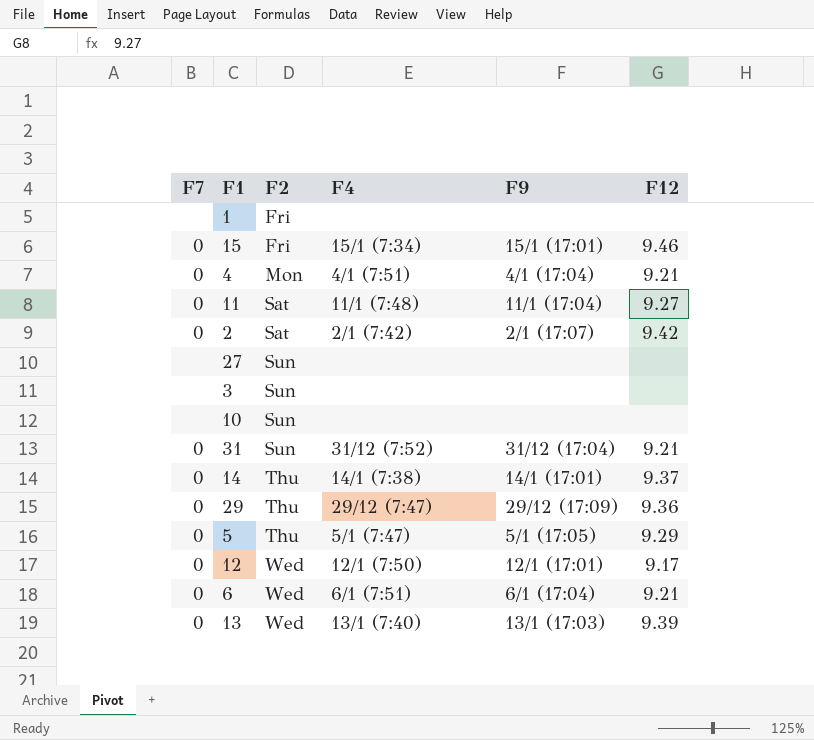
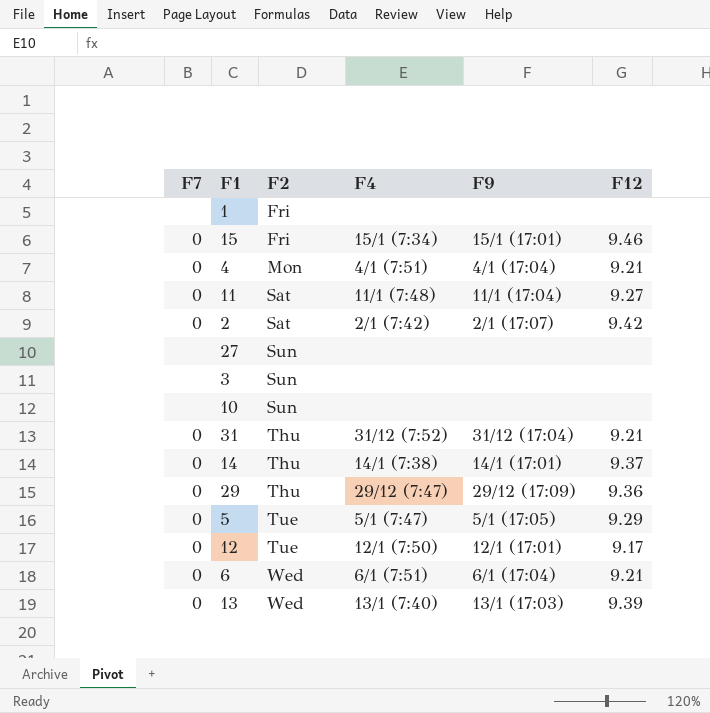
31 | F2: Sun -> Thu
5 | F2: Thu -> Tue
12 | F2: Wed -> Tue

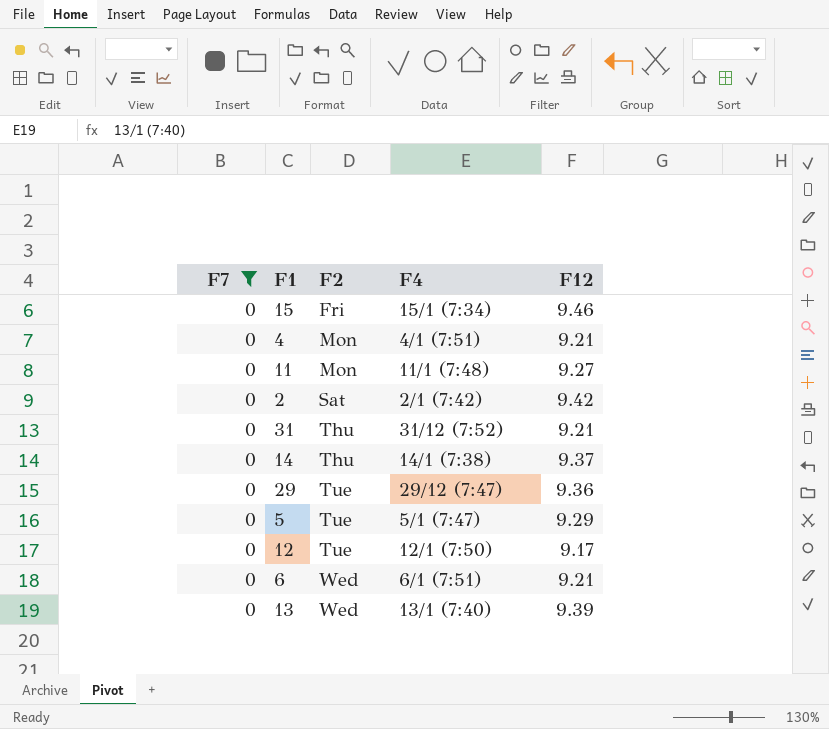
filter: none -> F7 = 0
column F9 | position: 5 -> none
11 | F2: Sat -> Mon
29 | F2: Thu -> Tue

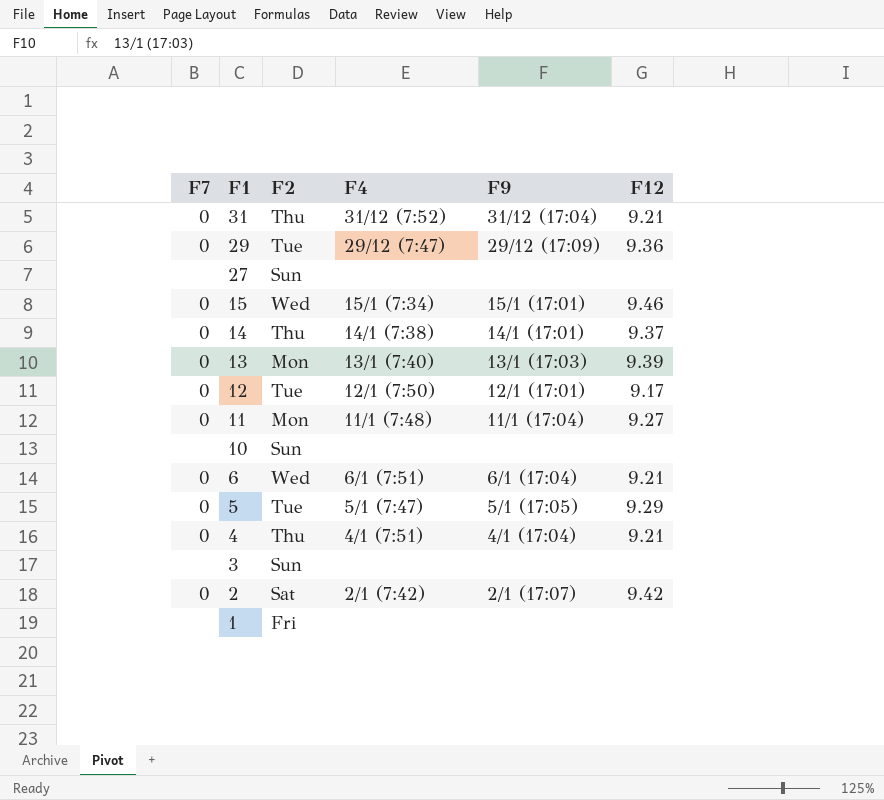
filter: F7 = 0 -> none
row order: F2 ascending -> F1 descending
column F9 | position: none -> 5
15 | F2: Fri -> Wed
13 | F2: Wed -> Mon
4 | F2: Mon -> Thu

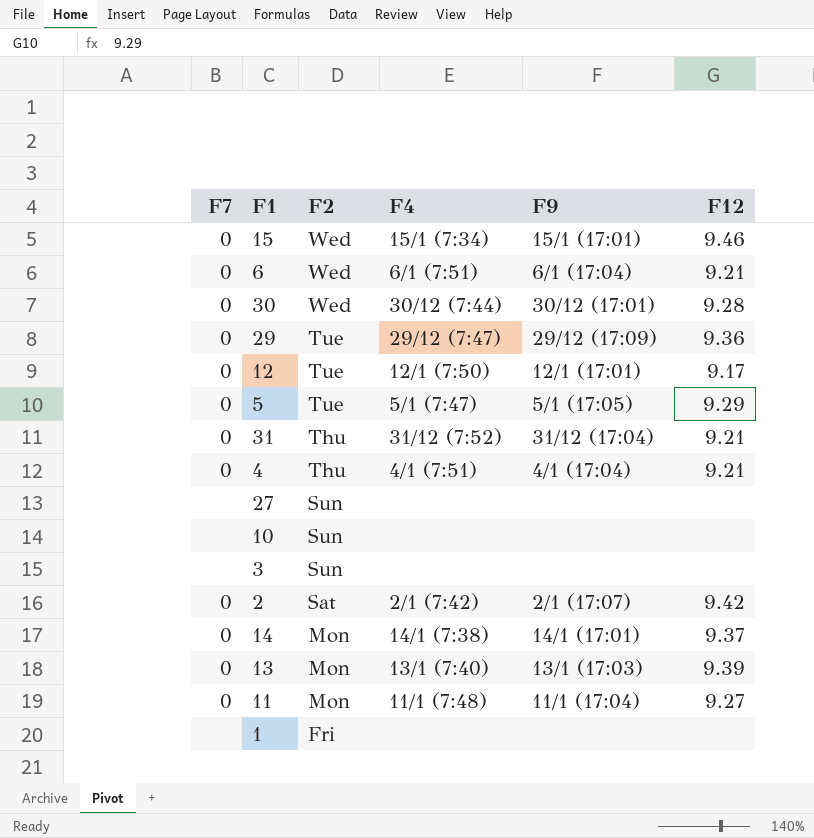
row order: F1 descending -> F2 descending
row 30: none -> 0 | Wed | 30/12 (7:44) | 30/12 (17:01) | 9.28
14 | F2: Thu -> Mon

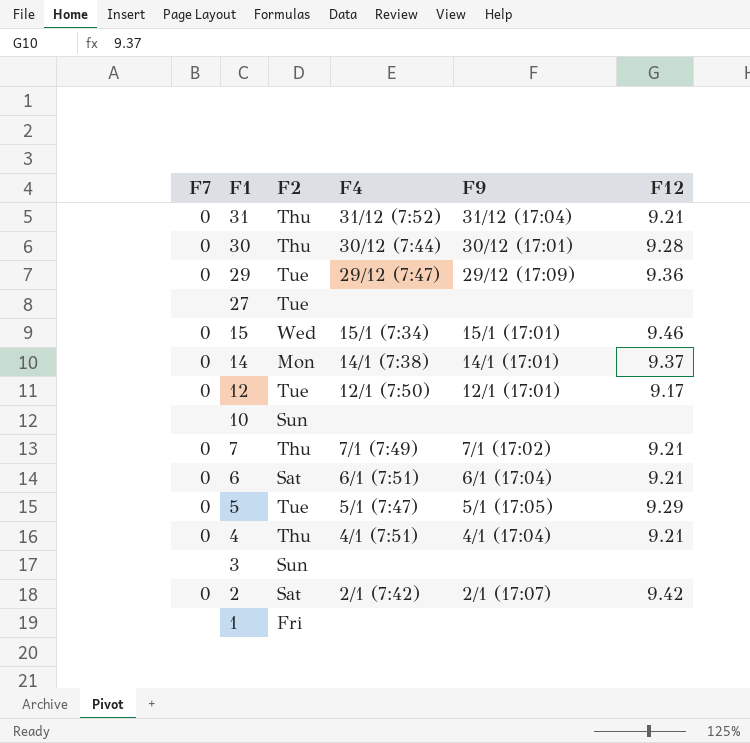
row order: F2 descending -> F1 descending
row 13: 0 | Mon | 13/1 (7:40) | 13/1 (17:03) | 9.39 -> none
row 11: 0 | Mon | 11/1 (7:48) | 11/1 (17:04) | 9.27 -> none
30 | F2: Wed -> Thu
27 | F2: Sun -> Tue
row 7: none -> 0 | Thu | 7/1 (7:49) | 7/1 (17:02) | 9.21
6 | F2: Wed -> Sat

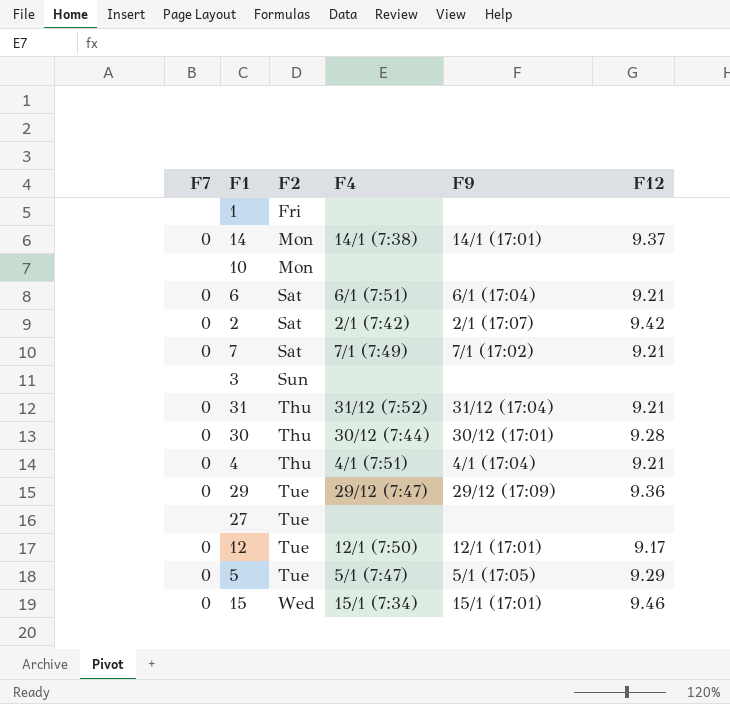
row order: F1 descending -> F2 ascending
10 | F2: Sun -> Mon
7 | F2: Thu -> Sat

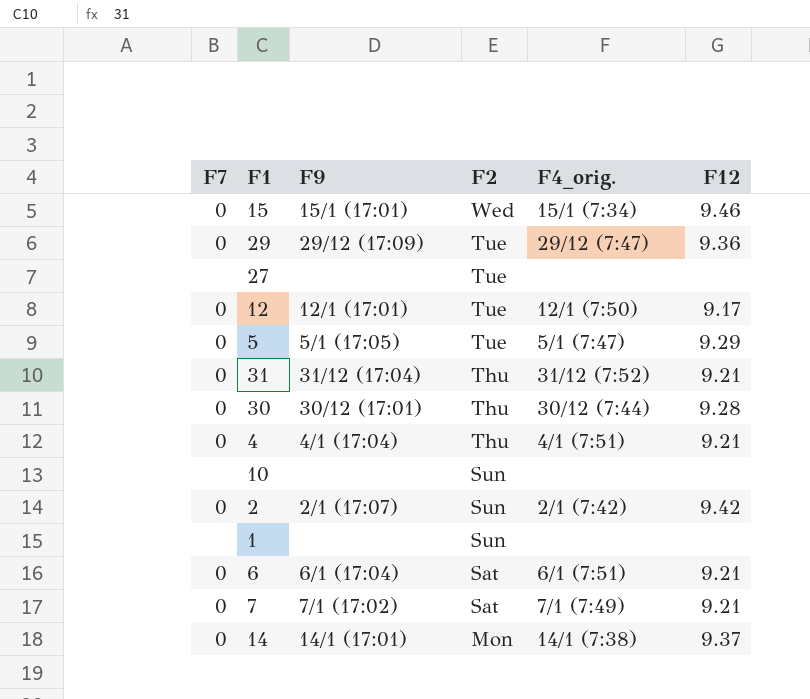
row order: F2 ascending -> F2 descending
column F9 | position: 5 -> 3
column name: F4 -> F4_orig.
row 3: none | Sun | none | none | none -> none
10 | F2: Mon -> Sun
2 | F2: Sat -> Sun
1 | F2: Fri -> Sun

